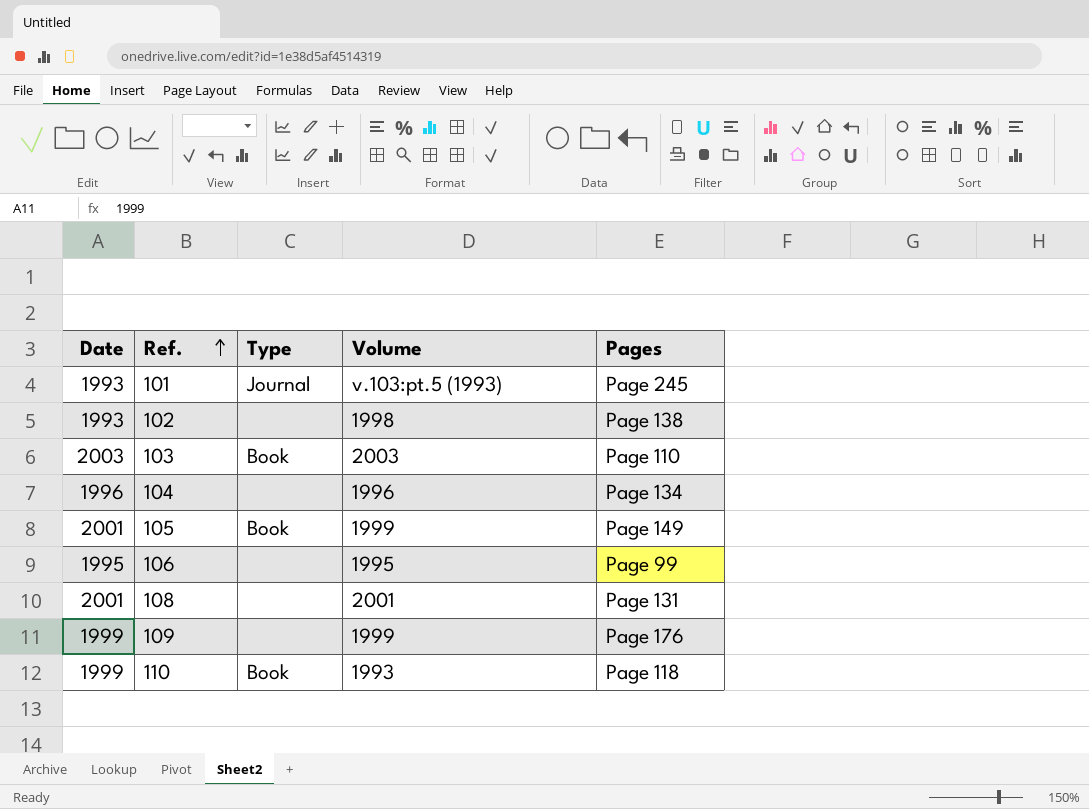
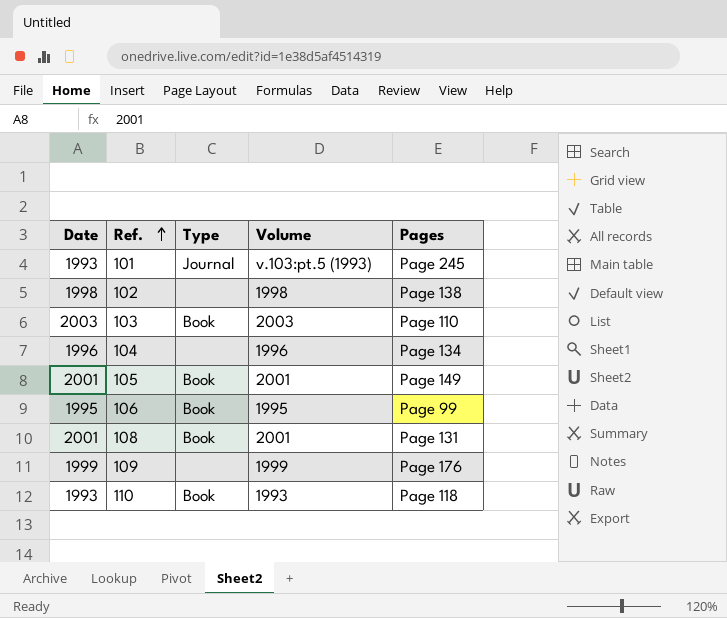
102 | Date: 1993 -> 1998
105 | Volume: 1999 -> 2001
106 | Type: none -> Book
108 | Type: none -> Book
110 | Date: 1999 -> 1993

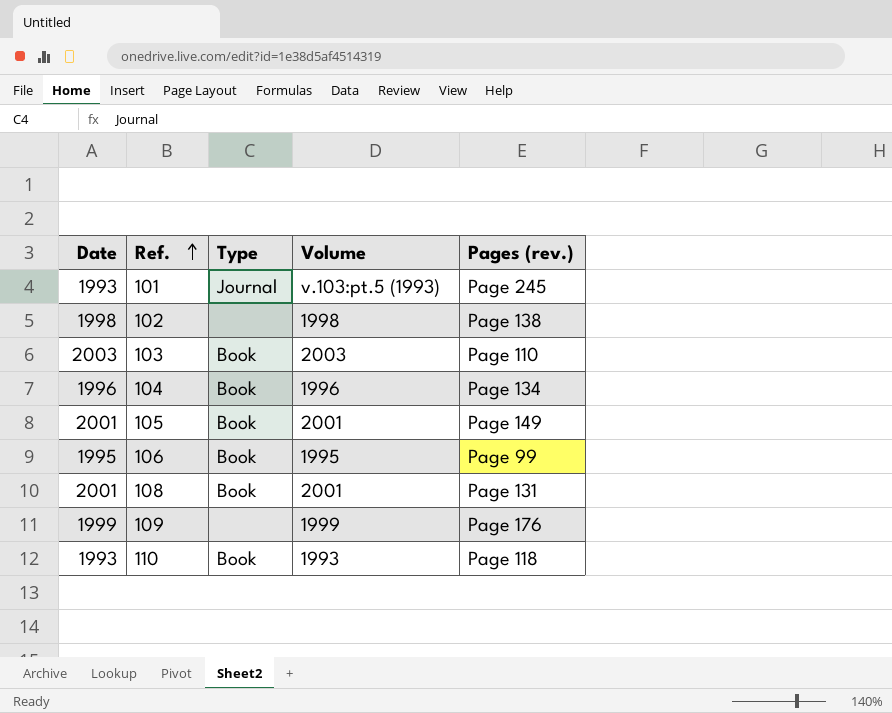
column name: Pages -> Pages (rev.)
104 | Type: none -> Book

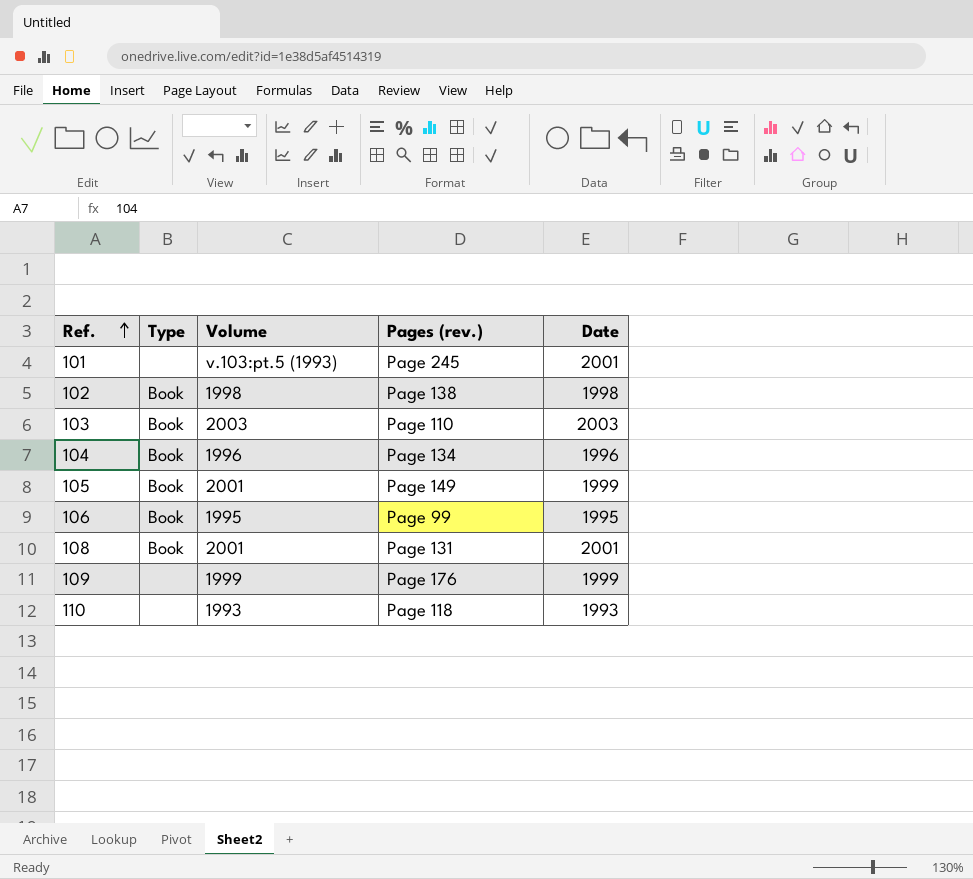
column Date | position: 1 -> 5
101 | Type: Journal -> none
101 | Date: 1993 -> 2001
102 | Type: none -> Book
105 | Date: 2001 -> 1999
110 | Type: Book -> none

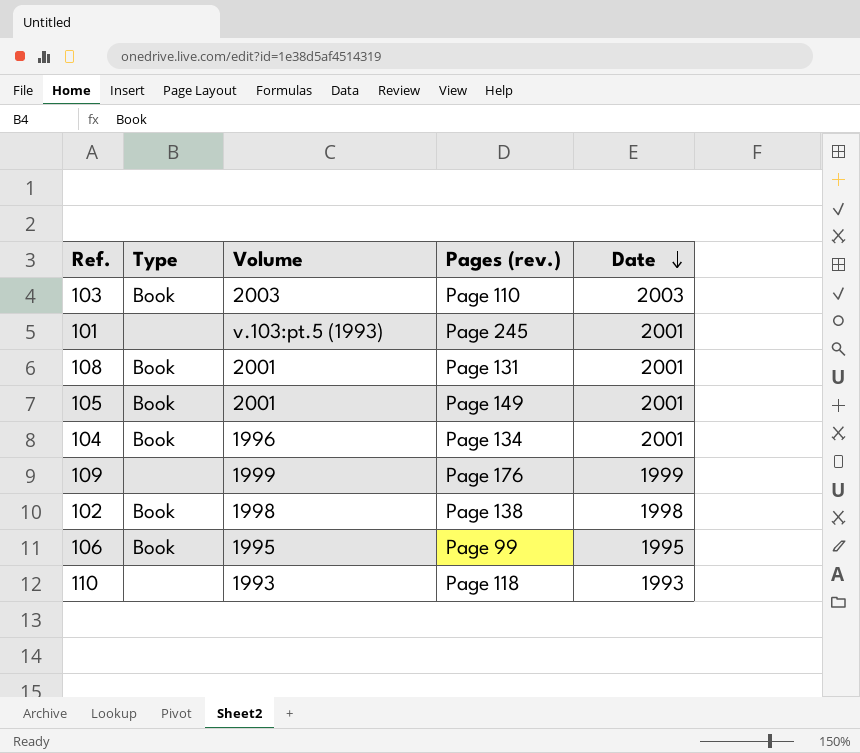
row order: Ref. ascending -> Date descending
105 | Date: 1999 -> 2001
104 | Date: 1996 -> 2001

